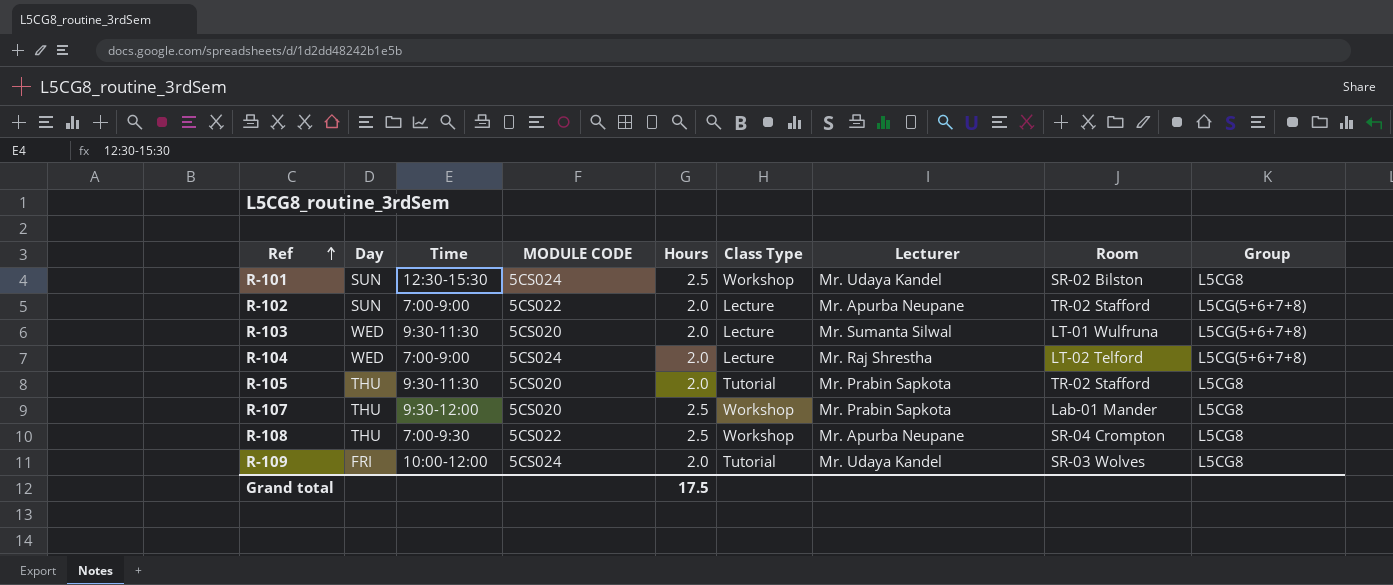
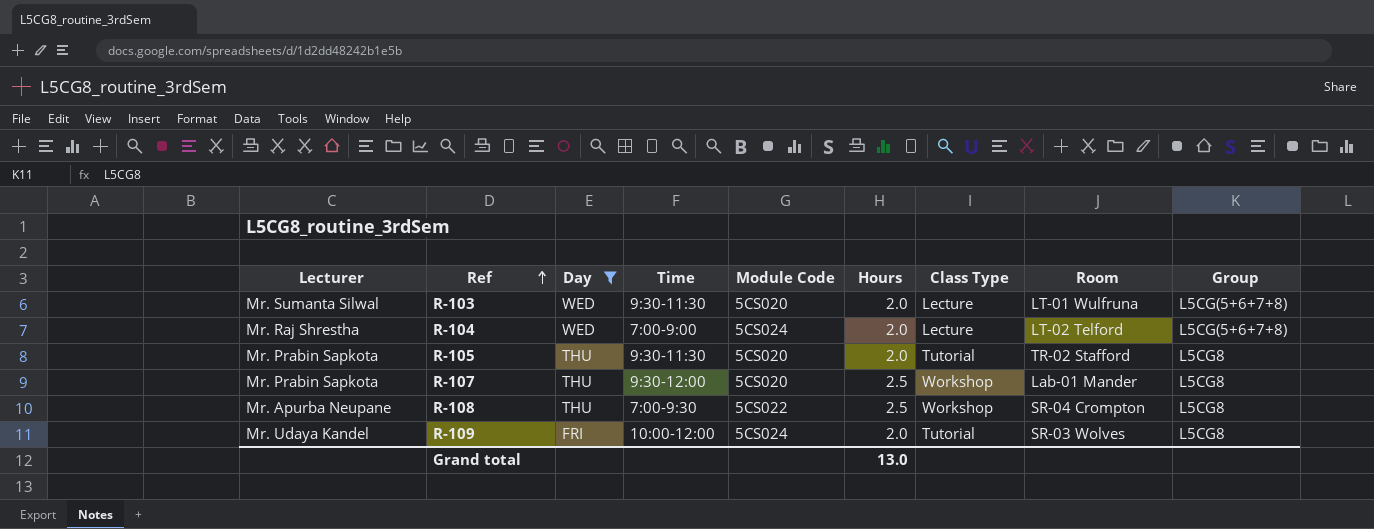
filter: none -> Day != SUN
column Lecturer | position: 7 -> 1
column name: MODULE CODE -> Module Code
Grand total | Hours: 17.5 -> 13.0

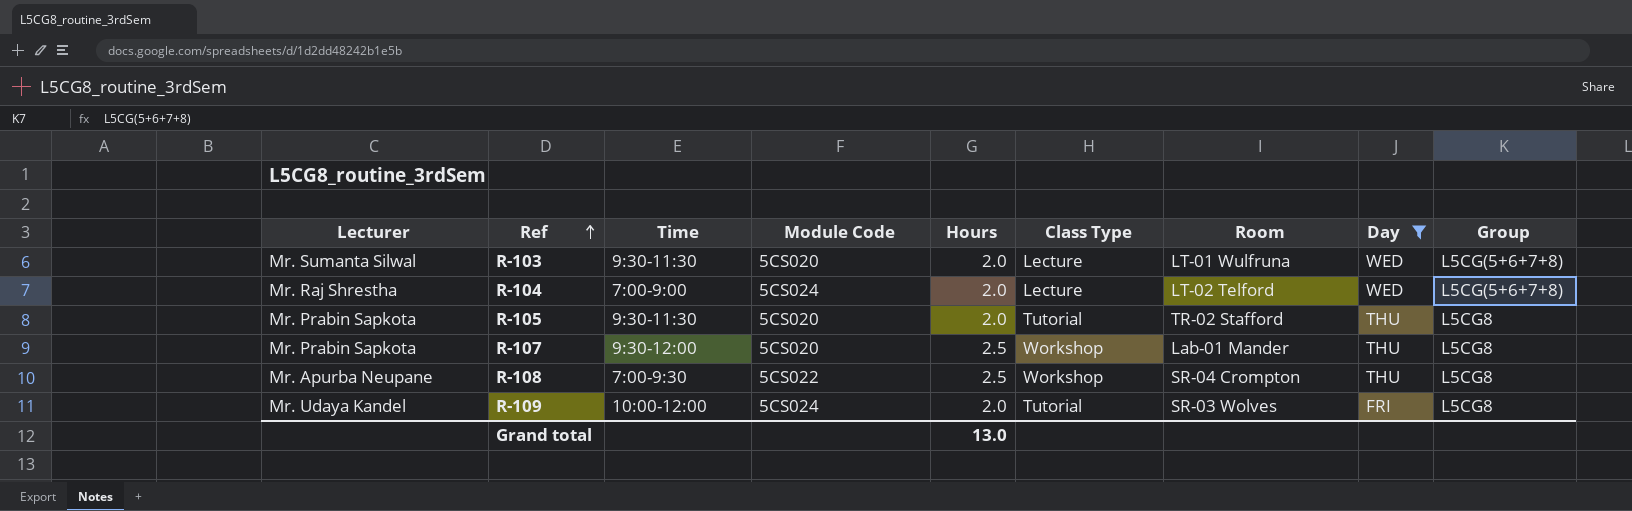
column Day | position: 3 -> 8

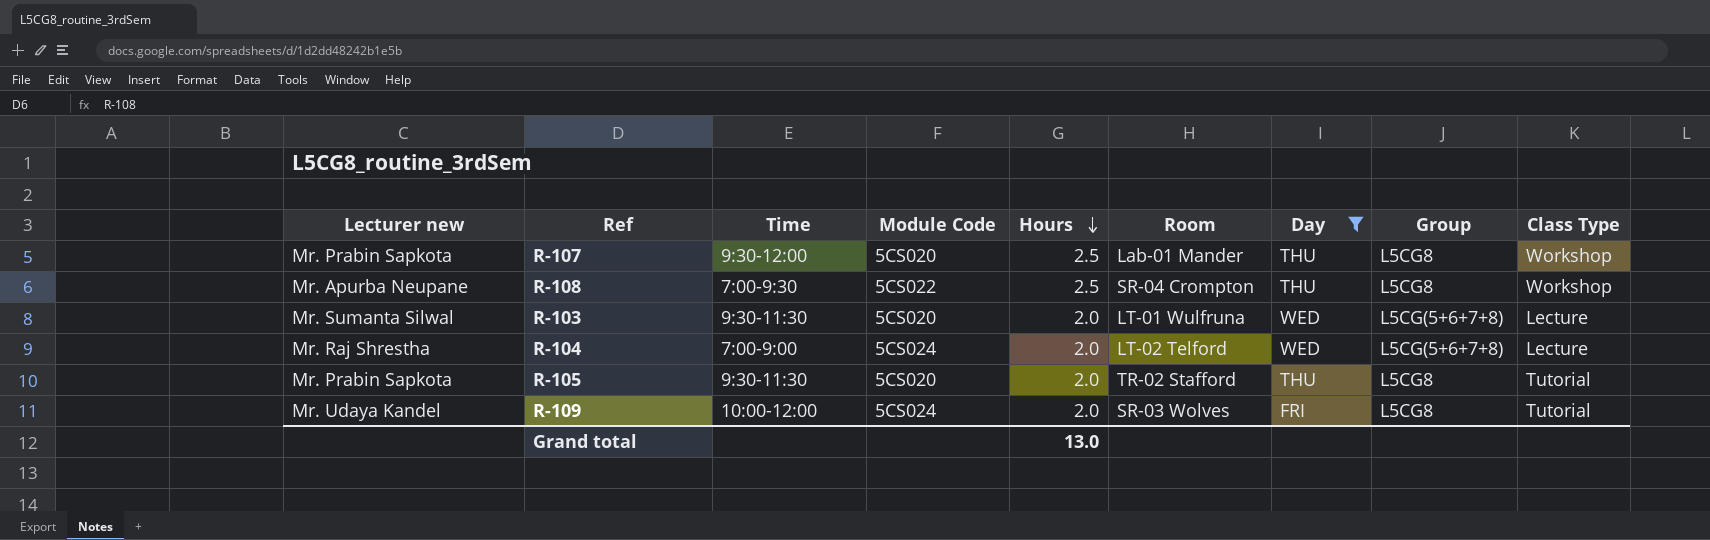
row order: Ref ascending -> Hours descending
column name: Lecturer -> Lecturer new
column Class Type | position: 6 -> 9

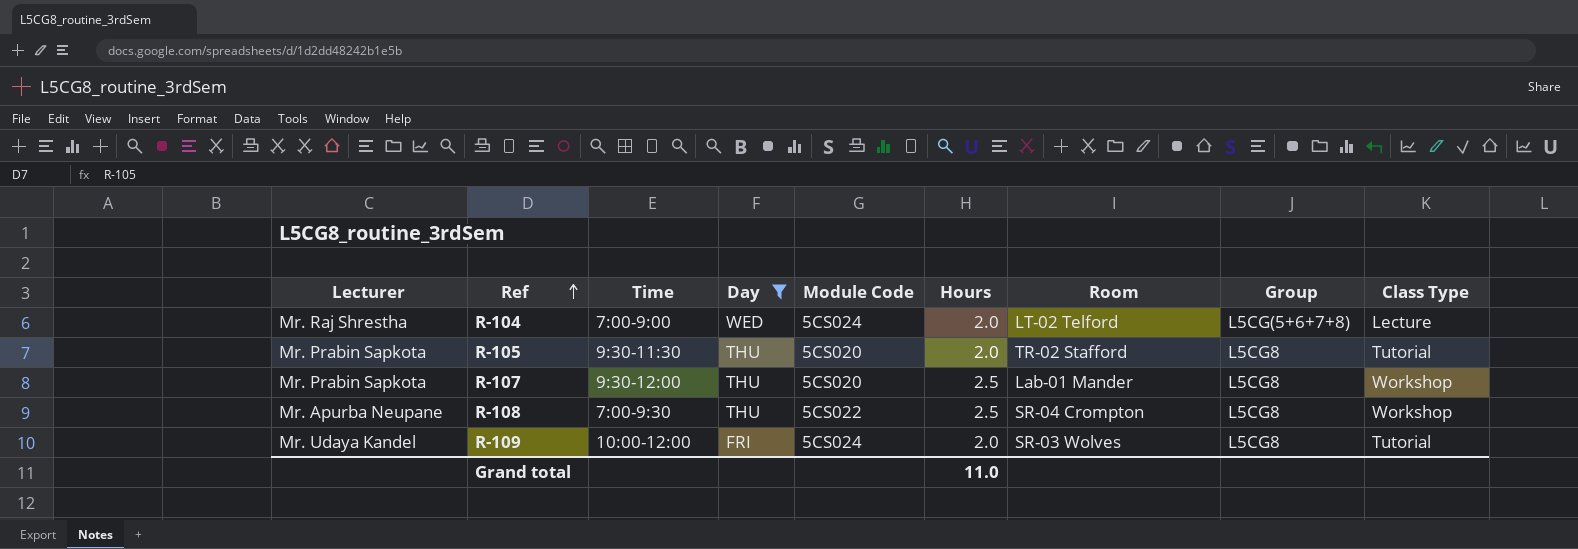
row order: Hours descending -> Ref ascending
column name: Lecturer new -> Lecturer
column Day | position: 7 -> 4
row R-103: Mr. Sumanta Silwal | 9:30-11:30 | 5CS020 | 2.0 | LT-01 Wulfruna | WED | L5CG(5+6+7+8) | Lecture -> none
Grand total | Hours: 13.0 -> 11.0

